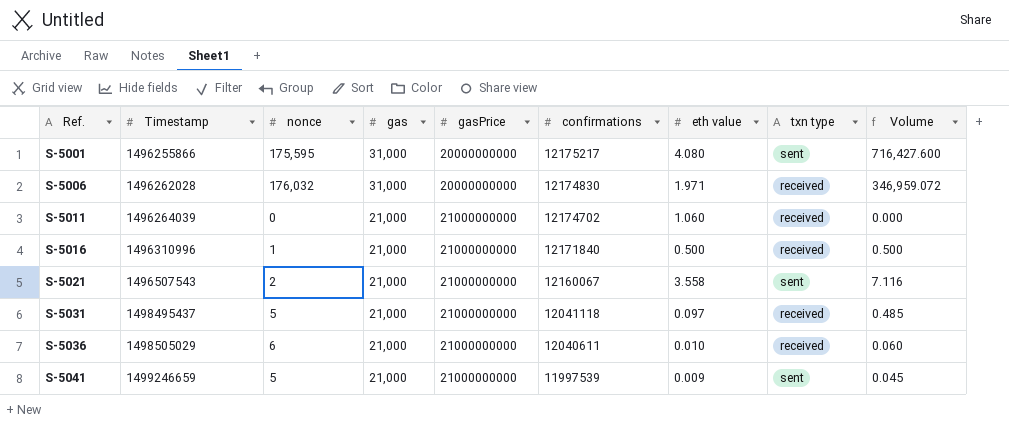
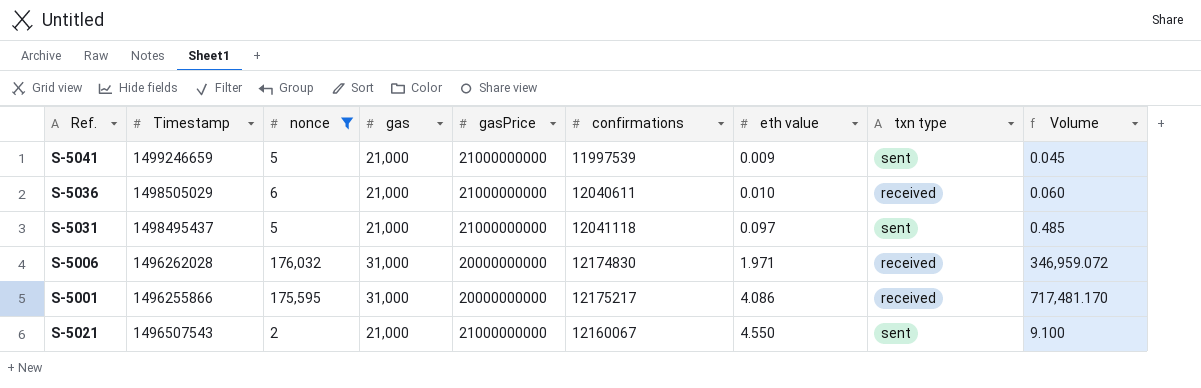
filter: none -> nonce >= 2
row order: Ref. ascending -> eth value ascending
S-5031 | txn type: received -> sent
S-5001 | eth value: 4.080 -> 4.086
S-5001 | txn type: sent -> received
S-5001 | Volume: 716,427.600 -> 717,481.170
S-5021 | eth value: 3.558 -> 4.550
S-5021 | Volume: 7.116 -> 9.100

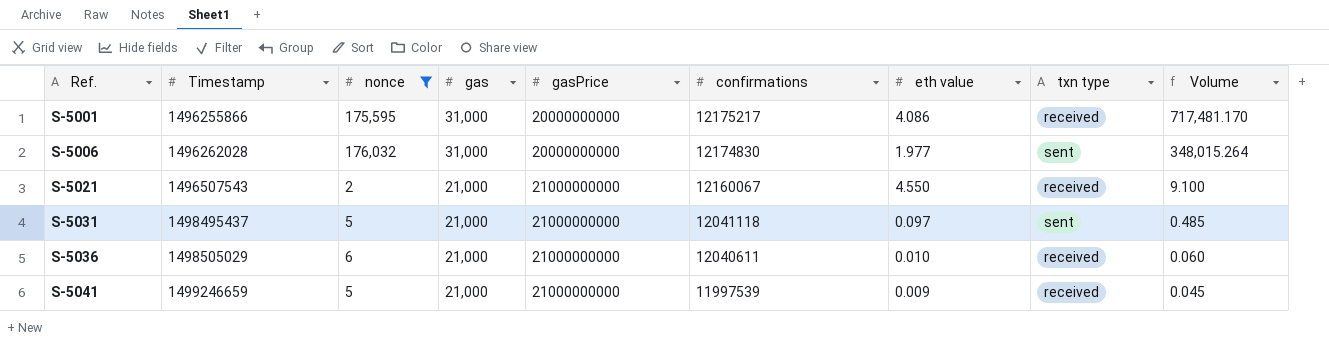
row order: eth value ascending -> Ref. ascending
S-5006 | eth value: 1.971 -> 1.977
S-5006 | txn type: received -> sent
S-5006 | Volume: 346,959.072 -> 348,015.264
S-5021 | txn type: sent -> received
S-5041 | txn type: sent -> received

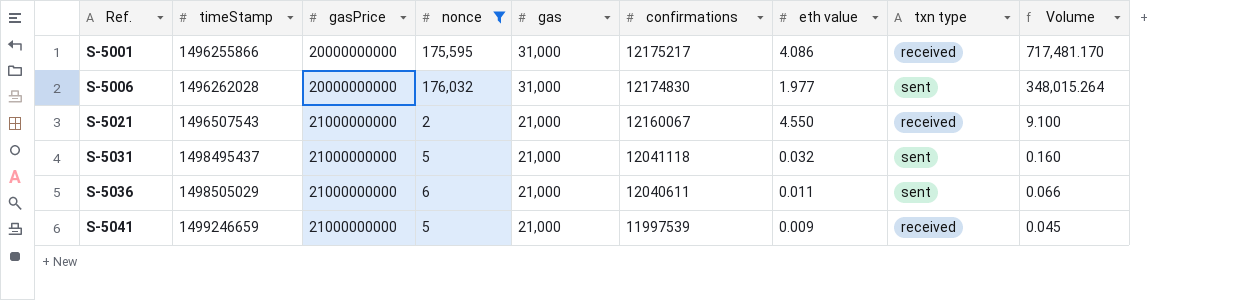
column name: Timestamp -> timeStamp
column gasPrice | position: 5 -> 3
S-5031 | eth value: 0.097 -> 0.032
S-5031 | Volume: 0.485 -> 0.160
S-5036 | eth value: 0.010 -> 0.011
S-5036 | txn type: received -> sent
S-5036 | Volume: 0.060 -> 0.066

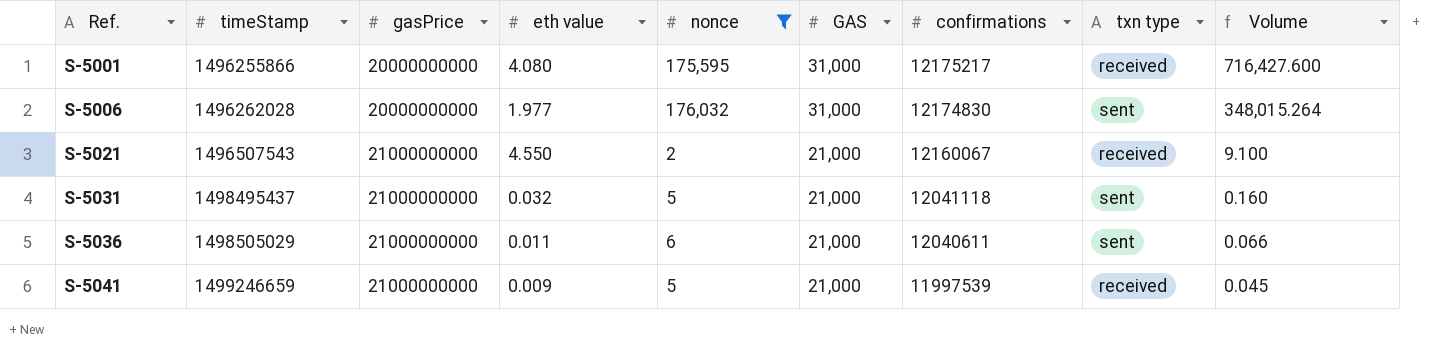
column eth value | position: 7 -> 4
column name: gas -> GAS
S-5001 | eth value: 4.086 -> 4.080
S-5001 | Volume: 717,481.170 -> 716,427.600

